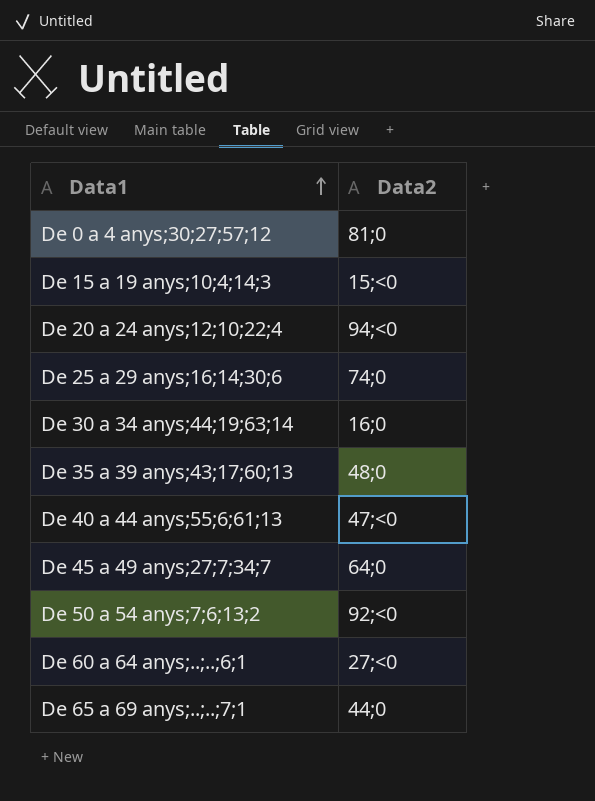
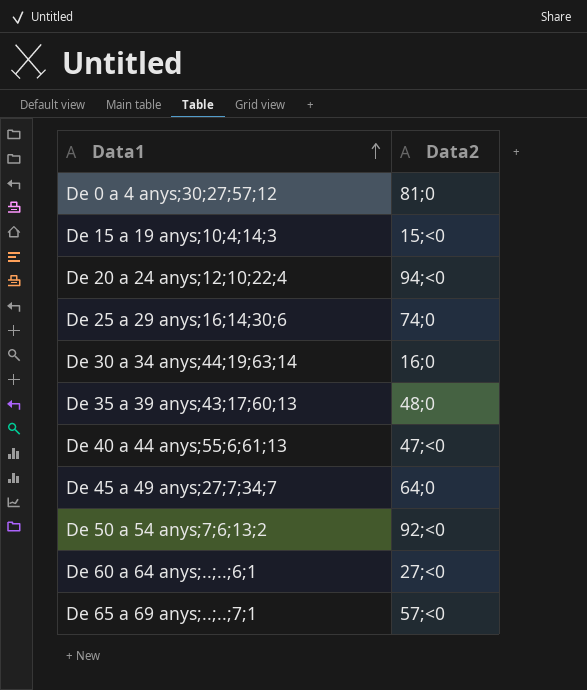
De 65 a 69 anys;..;..;7;1 | Data2: 44;0 -> 57;<0

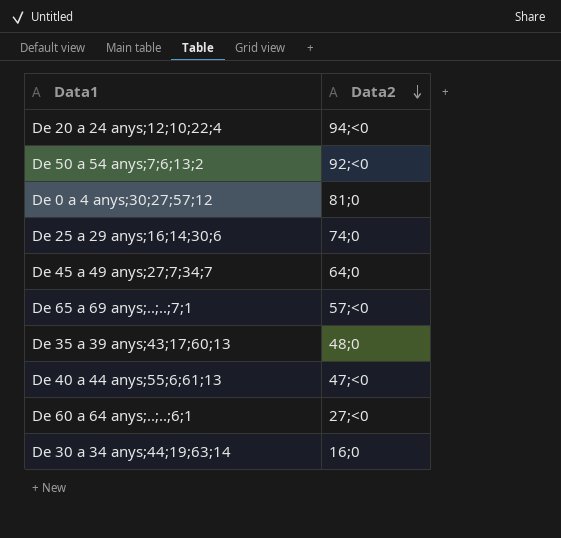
row order: Data1 ascending -> Data2 descending
row De 15 a 19 anys;10;4;14;3: 15;<0 -> none

